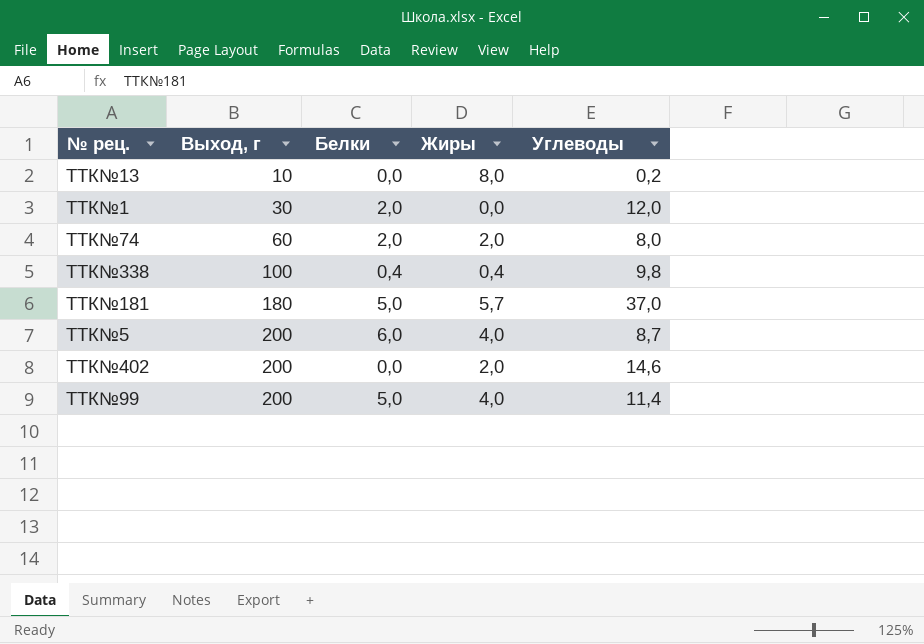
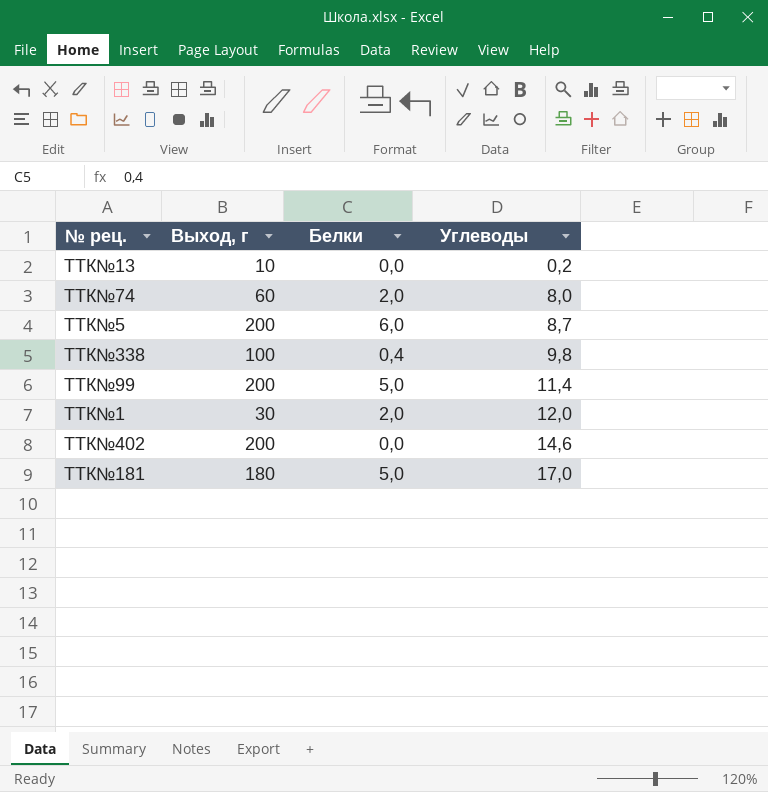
row order: Выход, г ascending -> Углеводы ascending
column Жиры | position: 4 -> none
ТТК№181 | Углеводы: 37,0 -> 17,0

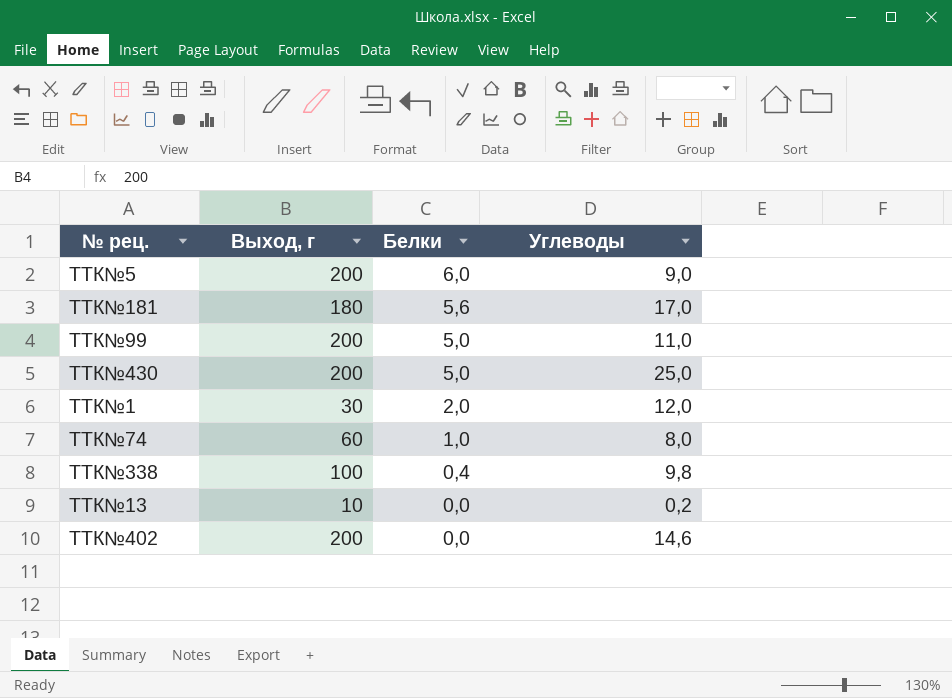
row order: Углеводы ascending -> Белки descending
ТТК№5 | Углеводы: 8,7 -> 9,0
ТТК№181 | Белки: 5,0 -> 5,6
ТТК№99 | Углеводы: 11,4 -> 11,0
row ТТК№430: none -> 200 | 5,0 | 25,0
ТТК№74 | Белки: 2,0 -> 1,0

